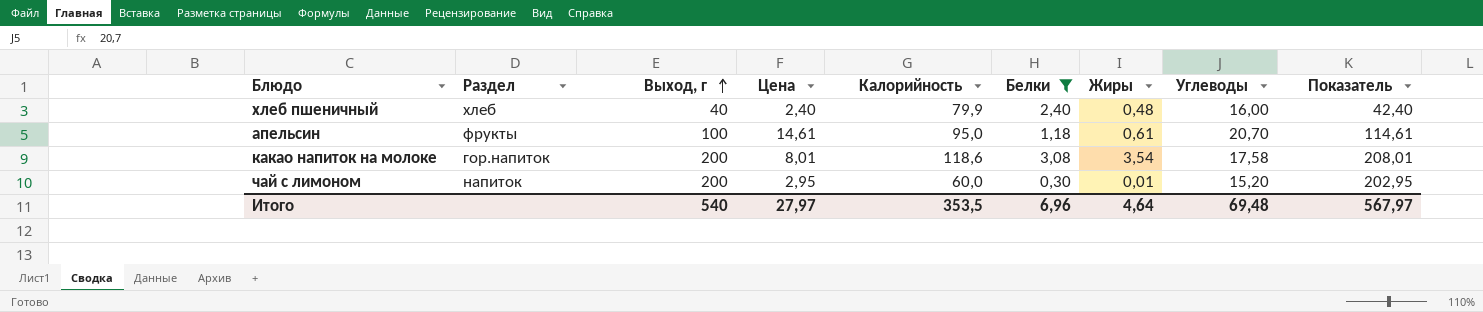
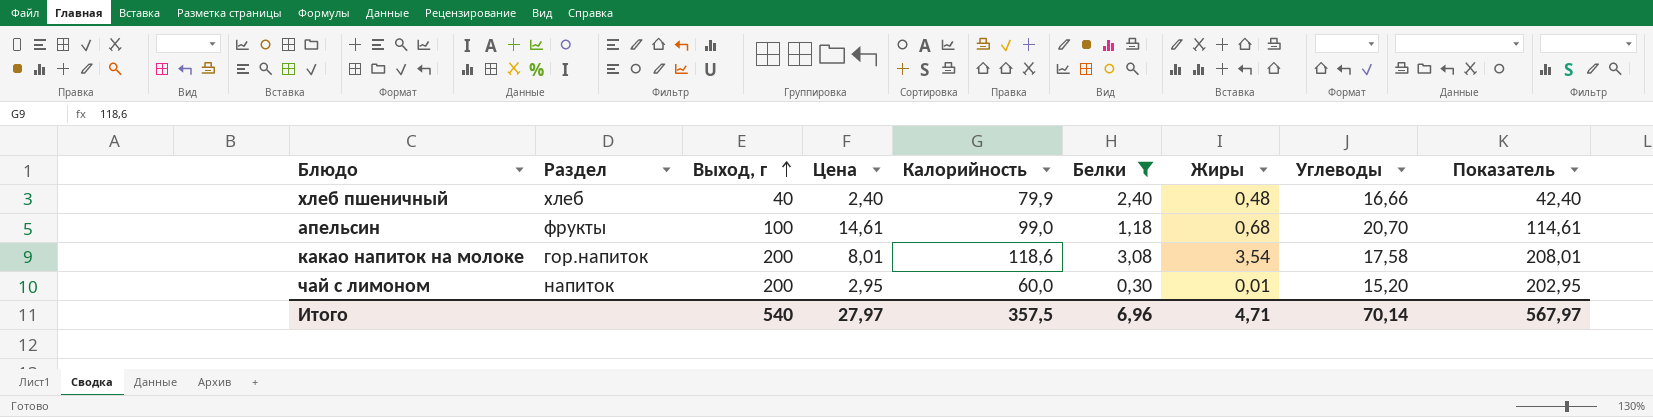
хлеб пшеничный | Углеводы: 16,00 -> 16,66
апельсин | Калорийность: 95,0 -> 99,0
апельсин | Жиры: 0,61 -> 0,68
Итого | Калорийность: 353,5 -> 357,5
Итого | Жиры: 4,64 -> 4,71
Итого | Углеводы: 69,48 -> 70,14

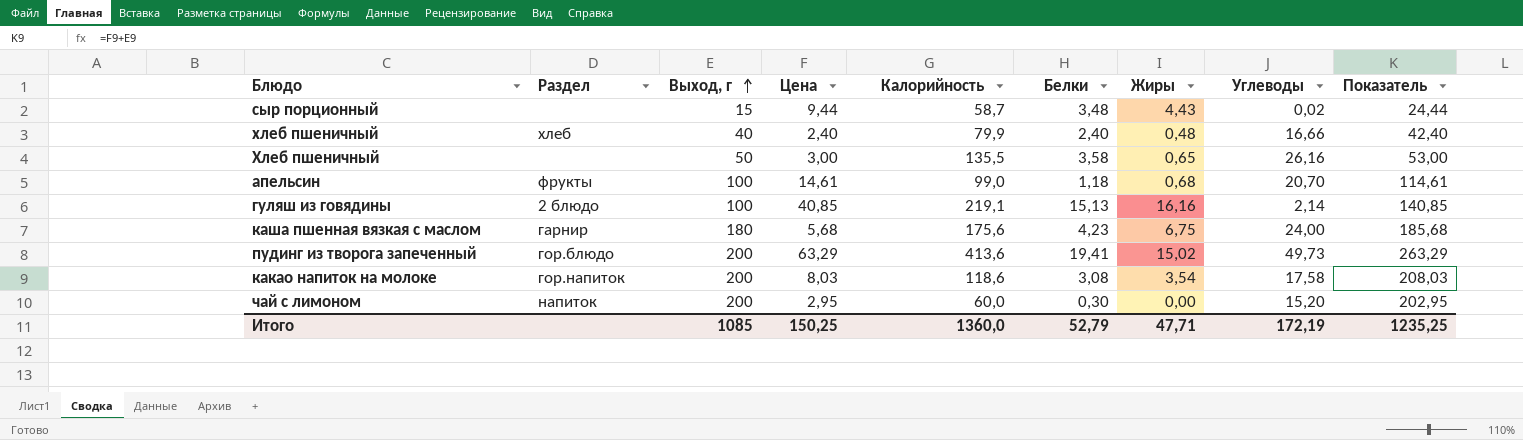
filter: Белки <= 3,08 -> none
какао напиток на молоке | Цена: 8,01 -> 8,03
какао напиток на молоке | Показатель: 208,01 -> 208,03
чай с лимоном | Жиры: 0,01 -> 0,00
Итого | Выход, г: 540 -> 1085
Итого | Цена: 27,97 -> 150,25
Итого | Калорийность: 357,5 -> 1360,0
Итого | Белки: 6,96 -> 52,79
Итого | Жиры: 4,71 -> 47,71
Итого | Углеводы: 70,14 -> 172,19
Итого | Показатель: 567,97 -> 1235,25

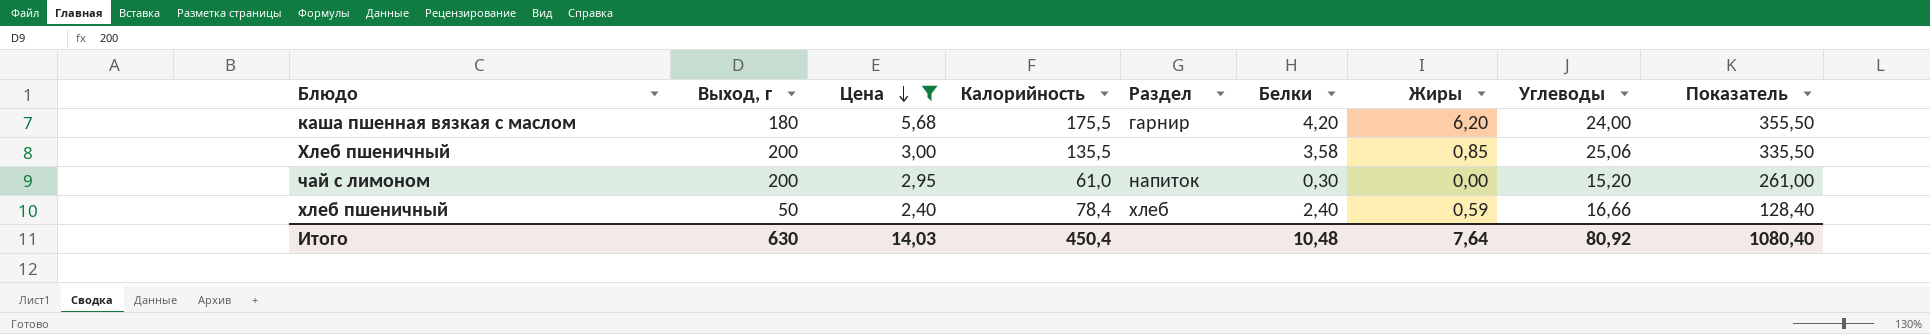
filter: none -> Цена <= 5,68
row order: Выход, г ascending -> Цена descending
column Раздел | position: 2 -> 5
column Показатель | formula: [Выход, г] + [Цена] -> [Выход, г] + [Калорийность]
каша пшенная вязкая с маслом | Калорийность: 175,6 -> 175,5
каша пшенная вязкая с маслом | Белки: 4,23 -> 4,20
каша пшенная вязкая с маслом | Жиры: 6,75 -> 6,20
Хлеб пшеничный | Выход, г: 50 -> 200
Хлеб пшеничный | Жиры: 0,65 -> 0,85
Хлеб пшеничный | Углеводы: 26,16 -> 25,06
чай с лимоном | Калорийность: 60,0 -> 61,0
хлеб пшеничный | Выход, г: 40 -> 50
хлеб пшеничный | Калорийность: 79,9 -> 78,4
хлеб пшеничный | Жиры: 0,48 -> 0,59
Итого | Выход, г: 1085 -> 630
Итого | Цена: 150,25 -> 14,03
Итого | Калорийность: 1360,0 -> 450,4
Итого | Белки: 52,79 -> 10,48
Итого | Жиры: 47,71 -> 7,64
Итого | Углеводы: 172,19 -> 80,92
Итого | Показатель: 1235,25 -> 1080,40

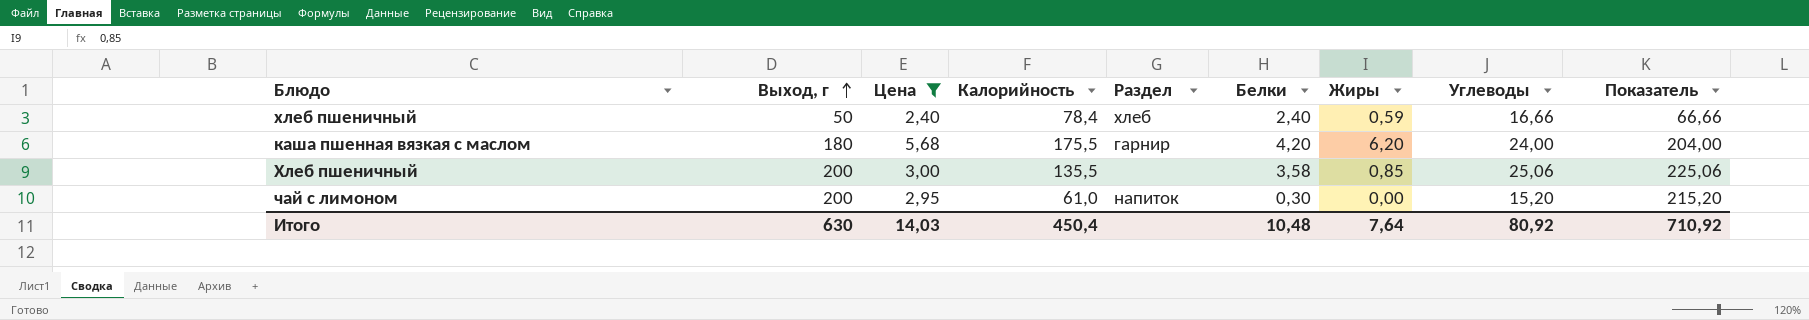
row order: Цена descending -> Выход, г ascending
column Показатель | formula: [Выход, г] + [Калорийность] -> [Выход, г] + [Углеводы]
Итого | Показатель: 1080,40 -> 710,92

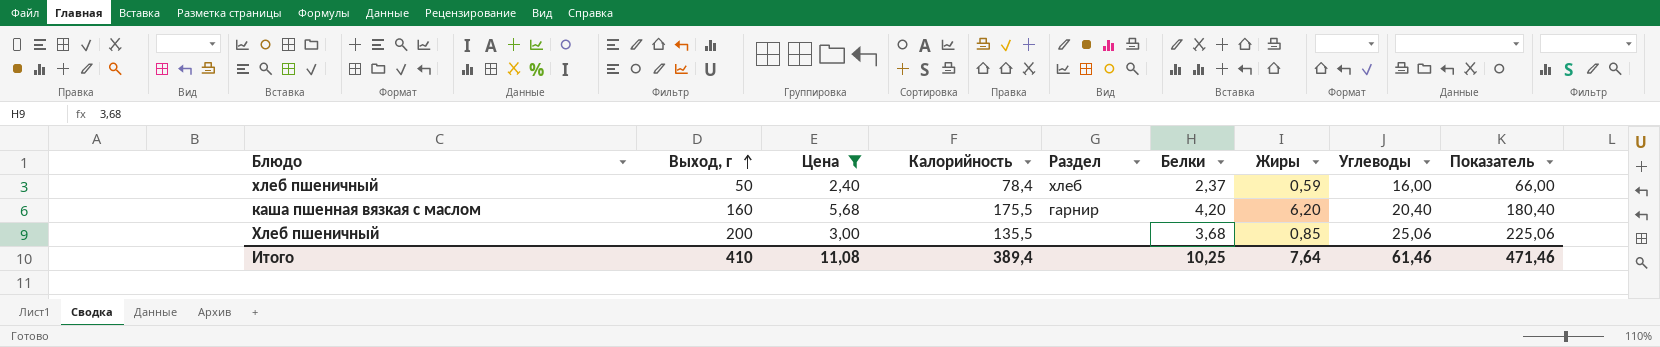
row чай с лимоном: 200 | 2,95 | 61,0 | напиток | 0,30 | 0,00 | 15,20 | 215,20 -> none
хлеб пшеничный | Белки: 2,40 -> 2,37
хлеб пшеничный | Углеводы: 16,66 -> 16,00
хлеб пшеничный | Показатель: 66,66 -> 66,00
каша пшенная вязкая с маслом | Выход, г: 180 -> 160
каша пшенная вязкая с маслом | Углеводы: 24,00 -> 20,40
каша пшенная вязкая с маслом | Показатель: 204,00 -> 180,40
Хлеб пшеничный | Белки: 3,58 -> 3,68
Итого | Выход, г: 630 -> 410
Итого | Цена: 14,03 -> 11,08
Итого | Калорийность: 450,4 -> 389,4
Итого | Белки: 10,48 -> 10,25
Итого | Углеводы: 80,92 -> 61,46
Итого | Показатель: 710,92 -> 471,46

